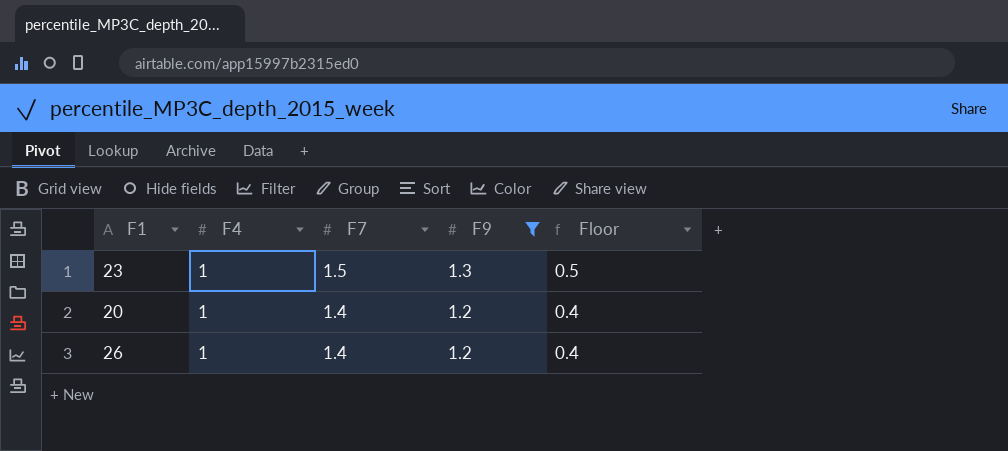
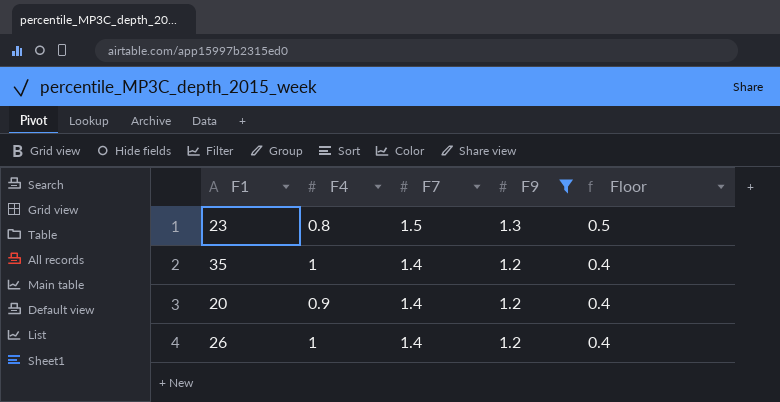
23 | F4: 1 -> 0.8
row 35: none -> 1 | 1.4 | 1.2 | 0.4
20 | F4: 1 -> 0.9

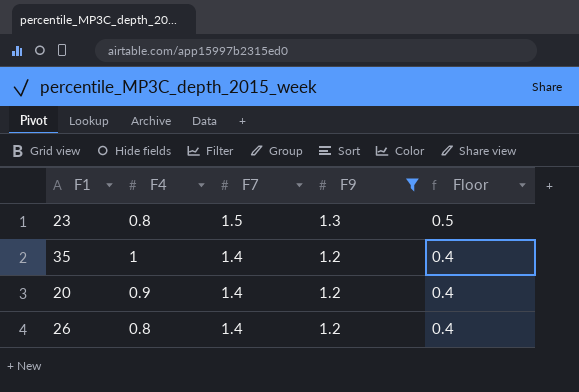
26 | F4: 1 -> 0.8

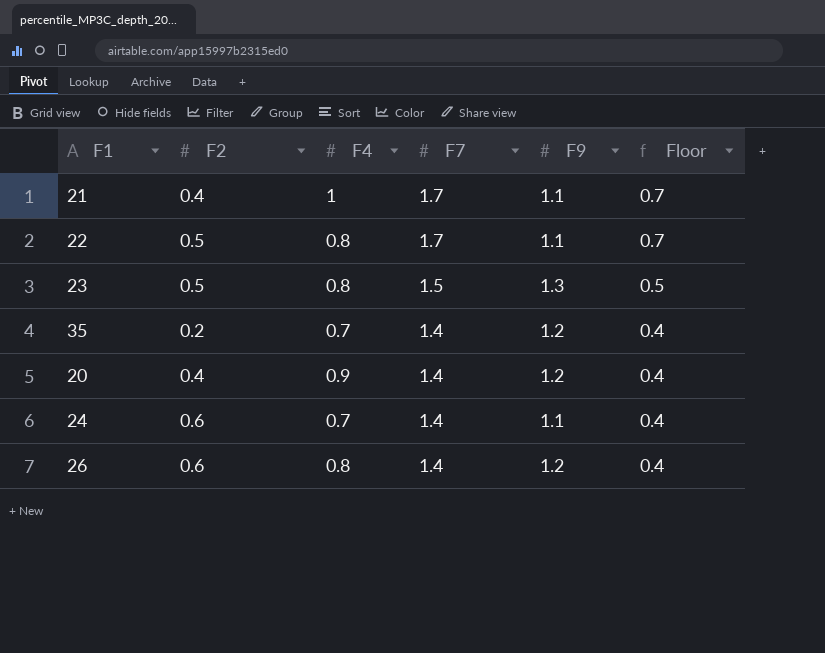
filter: F9 != 1.1 -> none
column F2 | position: none -> 2
35 | F4: 1 -> 0.7

